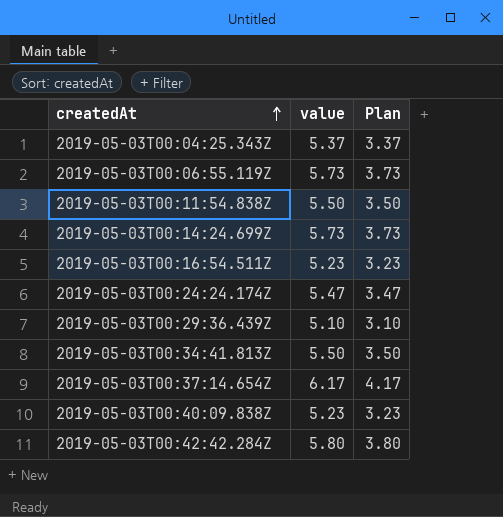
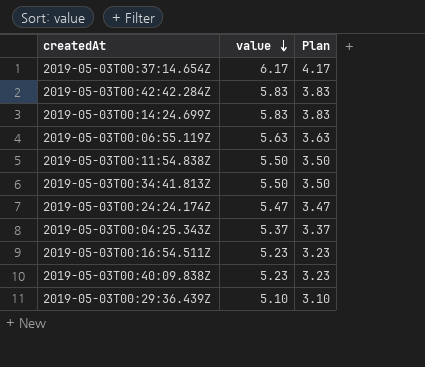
row order: createdAt ascending -> value descending
2019-05-03T00:42:42.284Z | value: 5.80 -> 5.83
2019-05-03T00:42:42.284Z | Plan: 3.80 -> 3.83
2019-05-03T00:14:24.699Z | value: 5.73 -> 5.83
2019-05-03T00:14:24.699Z | Plan: 3.73 -> 3.83
2019-05-03T00:06:55.119Z | value: 5.73 -> 5.63
2019-05-03T00:06:55.119Z | Plan: 3.73 -> 3.63

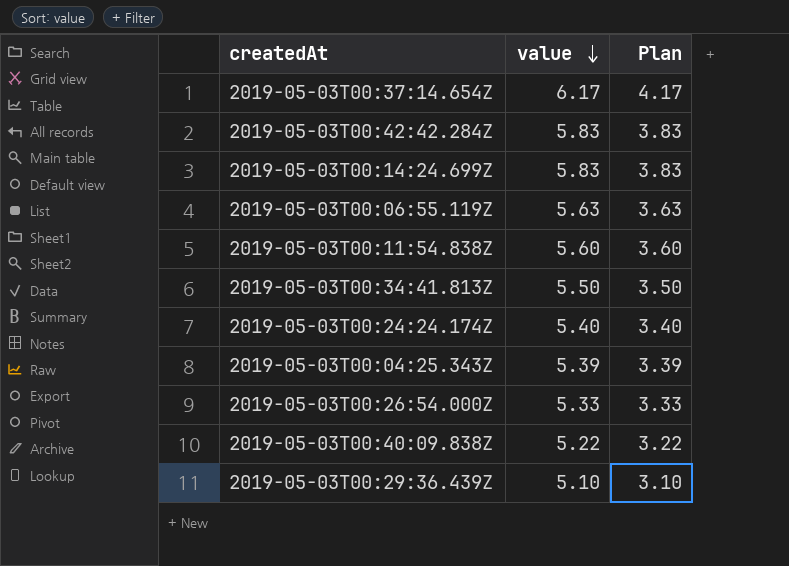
row 2019-05-03T00:16:54.511Z: 5.23 | 3.23 -> none
2019-05-03T00:11:54.838Z | value: 5.50 -> 5.60
2019-05-03T00:11:54.838Z | Plan: 3.50 -> 3.60
2019-05-03T00:24:24.174Z | value: 5.47 -> 5.40
2019-05-03T00:24:24.174Z | Plan: 3.47 -> 3.40
2019-05-03T00:04:25.343Z | value: 5.37 -> 5.39
2019-05-03T00:04:25.343Z | Plan: 3.37 -> 3.39
row 2019-05-03T00:26:54.000Z: none -> 5.33 | 3.33
2019-05-03T00:40:09.838Z | value: 5.23 -> 5.22
2019-05-03T00:40:09.838Z | Plan: 3.23 -> 3.22

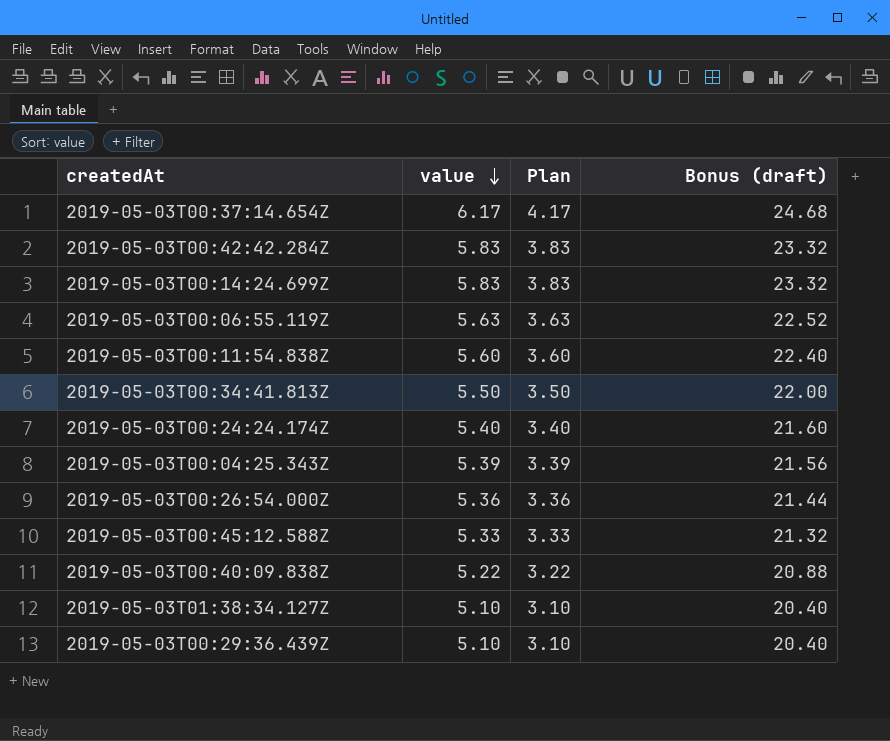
column Bonus (draft) | formula: none -> [value] * 4
2019-05-03T00:26:54.000Z | value: 5.33 -> 5.36
2019-05-03T00:26:54.000Z | Plan: 3.33 -> 3.36
row 2019-05-03T00:45:12.588Z: none -> 5.33 | 3.33 | 21.32
row 2019-05-03T01:38:34.127Z: none -> 5.10 | 3.10 | 20.40

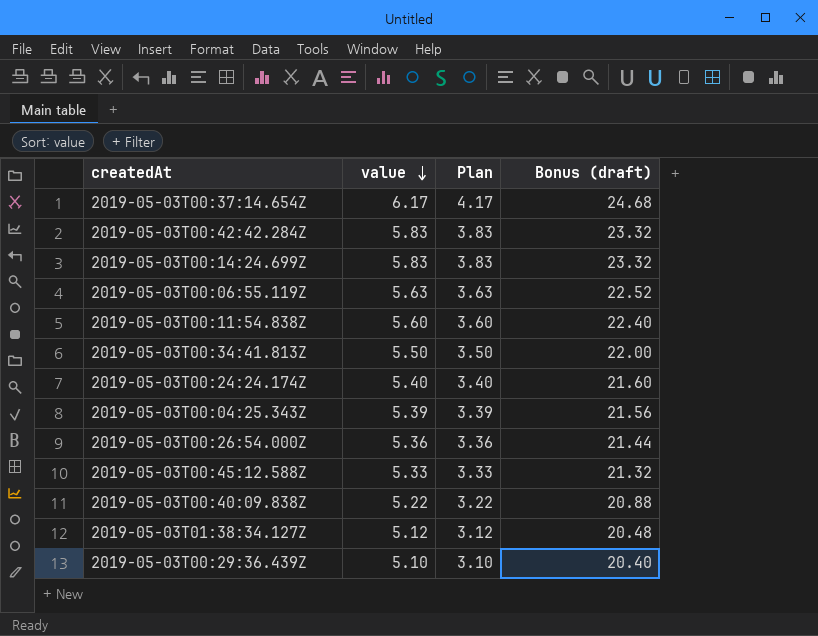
2019-05-03T01:38:34.127Z | value: 5.10 -> 5.12
2019-05-03T01:38:34.127Z | Plan: 3.10 -> 3.12
2019-05-03T01:38:34.127Z | Bonus (draft): 20.40 -> 20.48

